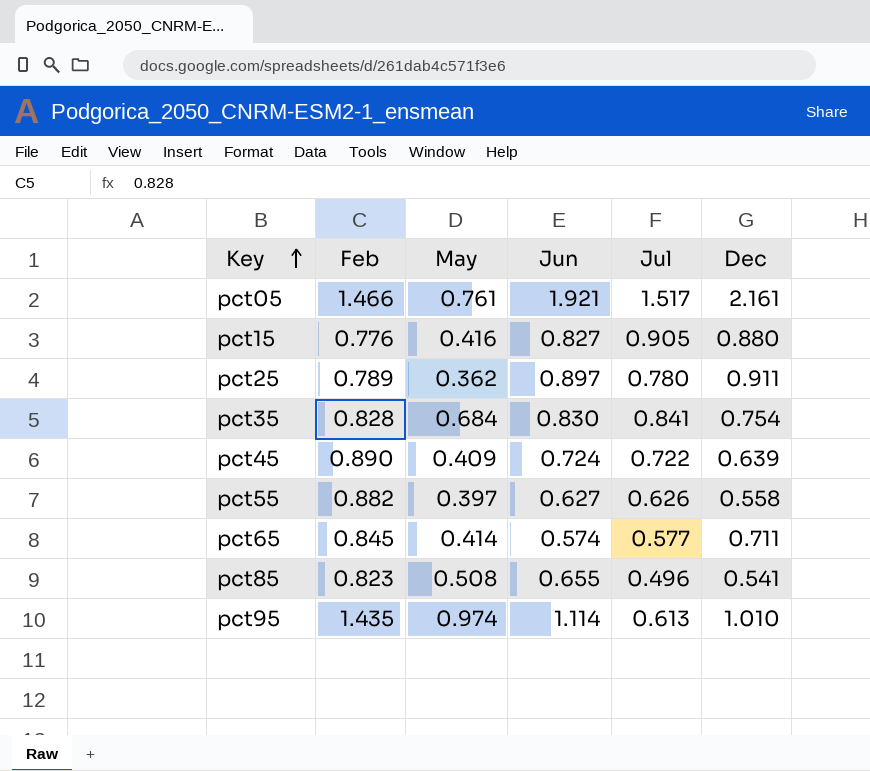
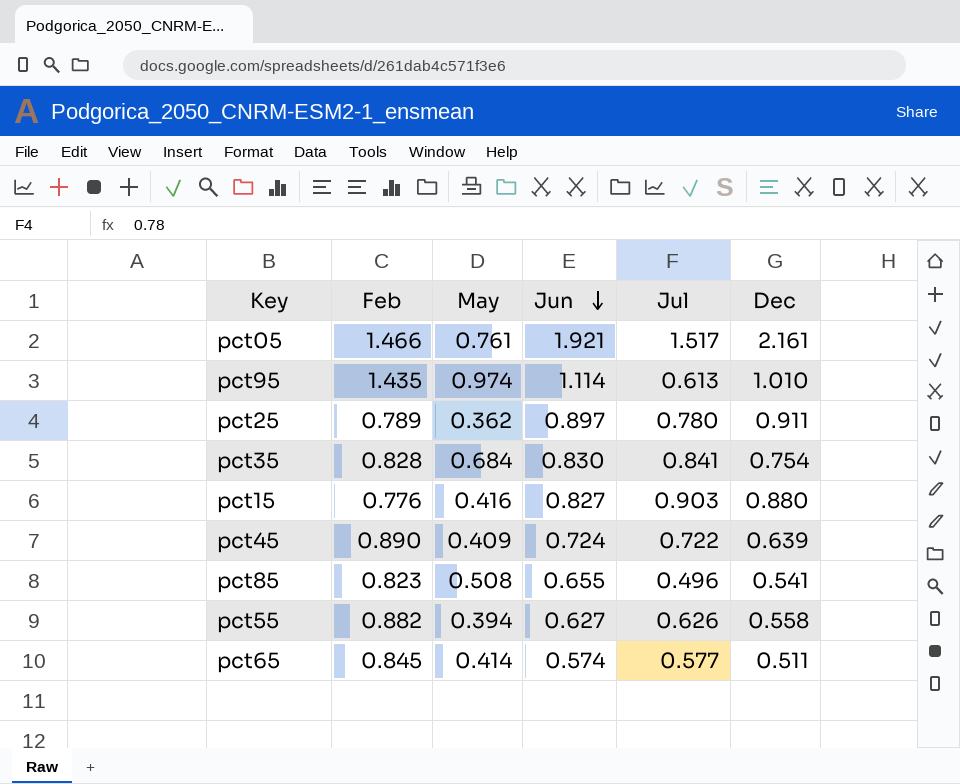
row order: Key ascending -> Jun descending
pct15 | Jul: 0.905 -> 0.903
pct55 | May: 0.397 -> 0.394
pct65 | Dec: 0.711 -> 0.511

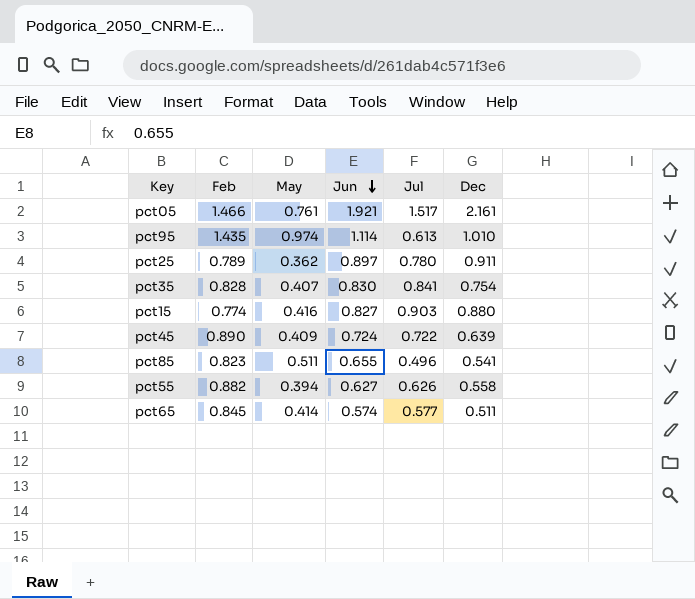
pct35 | May: 0.684 -> 0.407
pct15 | Feb: 0.776 -> 0.774
pct85 | May: 0.508 -> 0.511

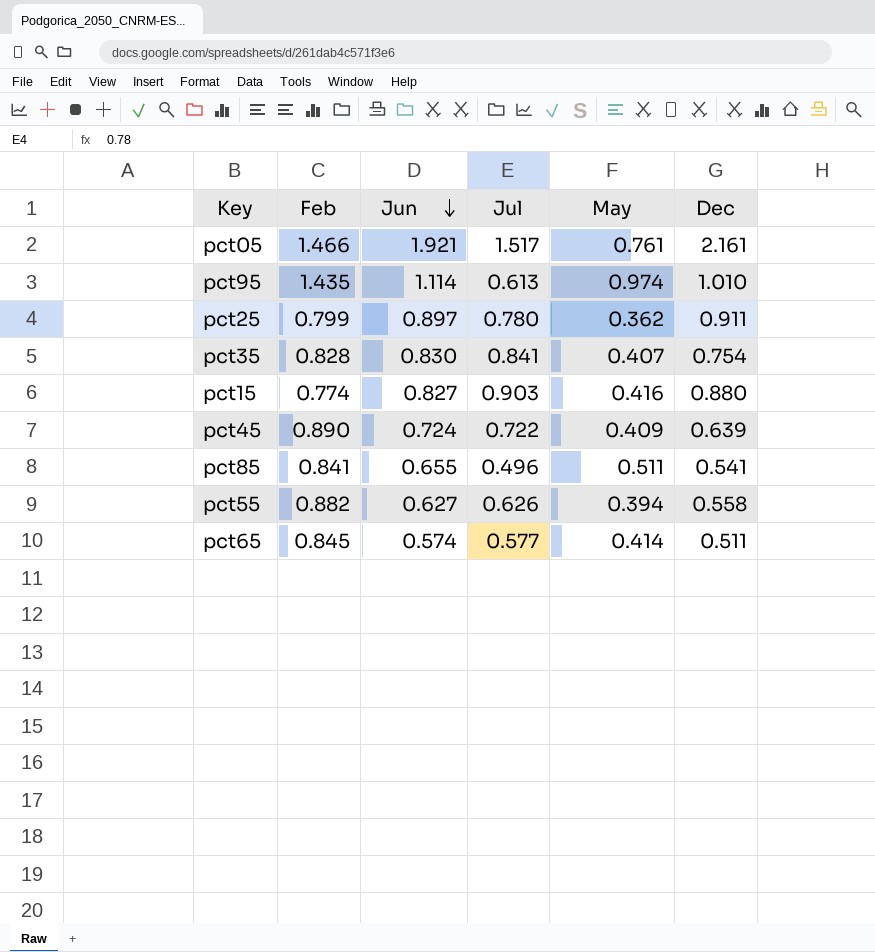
column May | position: 3 -> 5
pct25 | Feb: 0.789 -> 0.799
pct85 | Feb: 0.823 -> 0.841

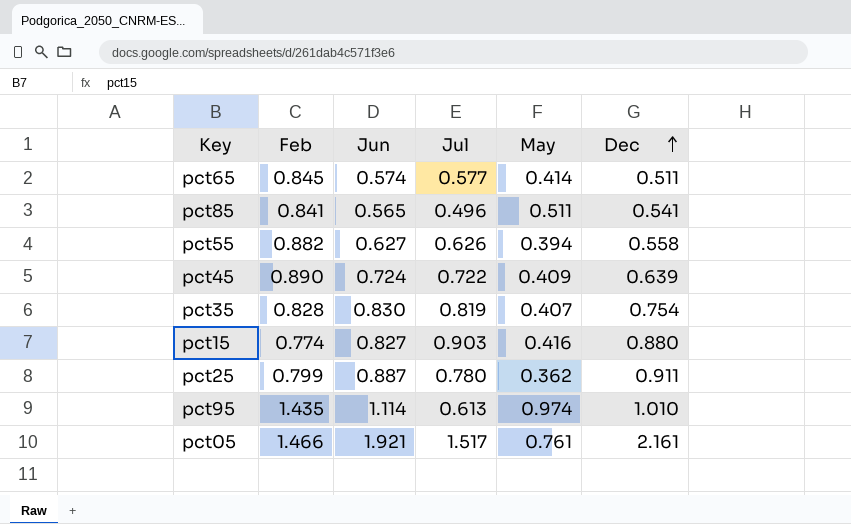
row order: Jun descending -> Dec ascending
pct85 | Jun: 0.655 -> 0.565
pct35 | Jul: 0.841 -> 0.819
pct25 | Jun: 0.897 -> 0.887

